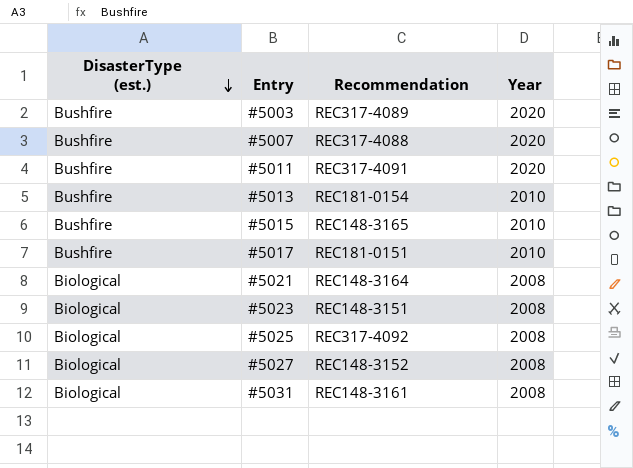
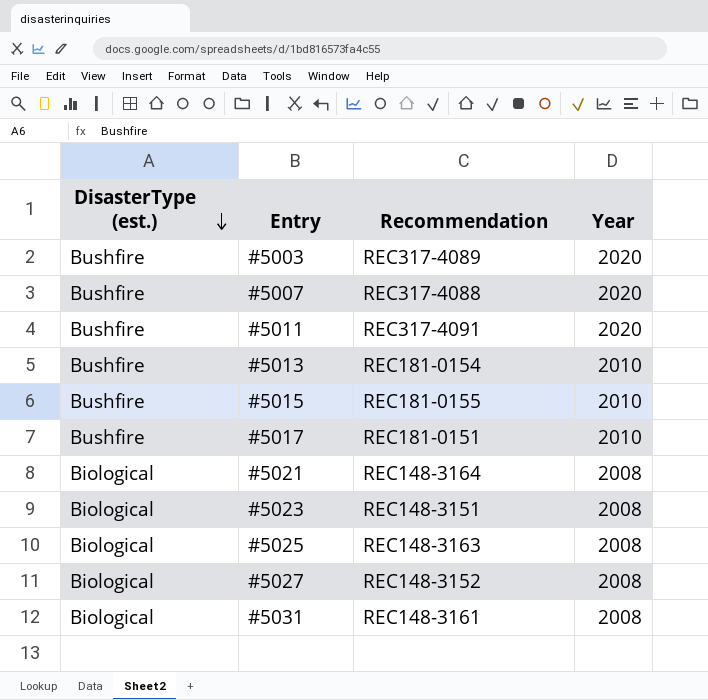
#5015 | Recommendation: REC148-3165 -> REC181-0155
#5025 | Recommendation: REC317-4092 -> REC148-3163

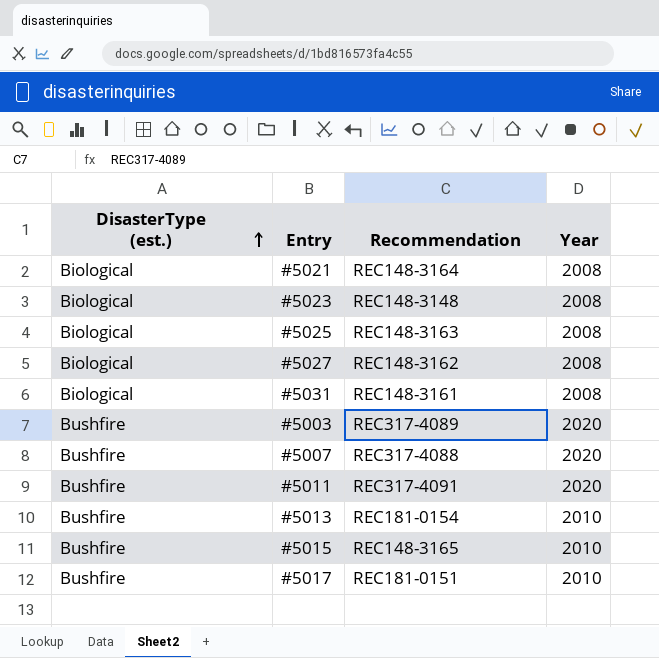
row order: DisasterType (est.) descending -> DisasterType (est.) ascending
#5023 | Recommendation: REC148-3151 -> REC148-3148
#5027 | Recommendation: REC148-3152 -> REC148-3162
#5015 | Recommendation: REC181-0155 -> REC148-3165

